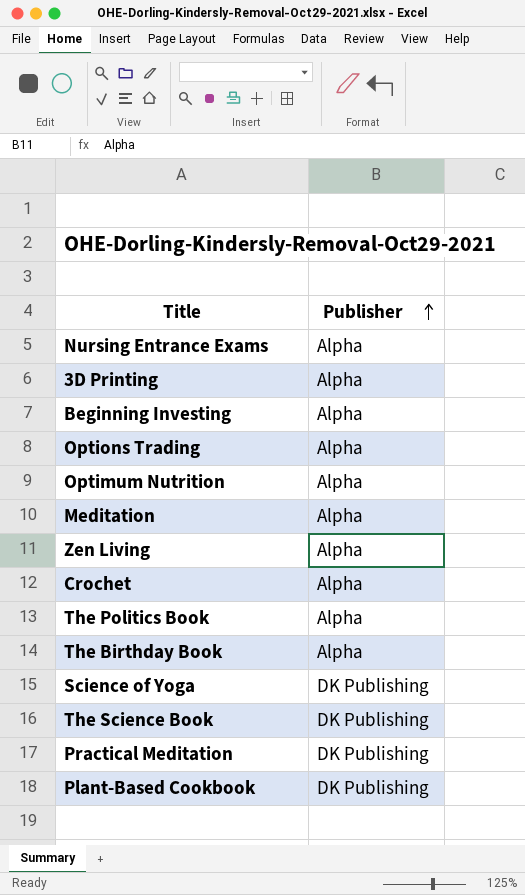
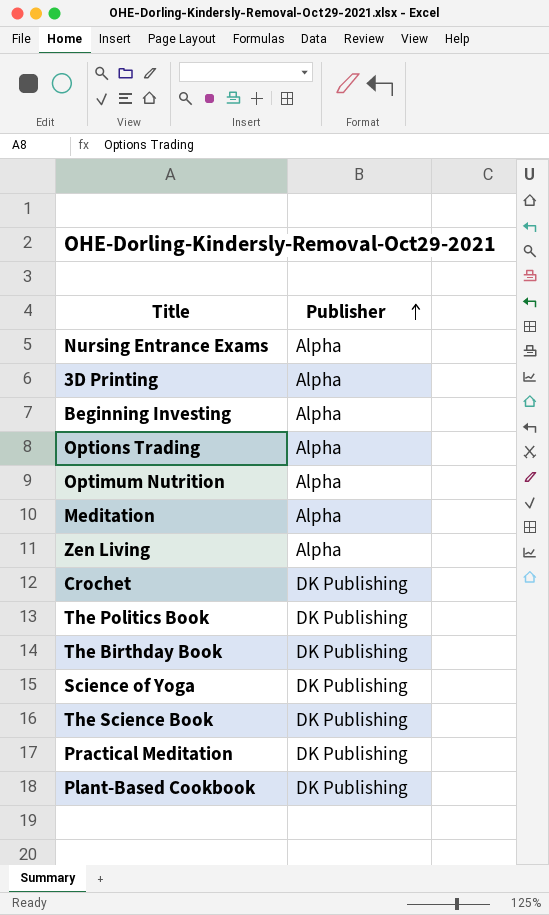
Crochet | Publisher: Alpha -> DK Publishing
The Politics Book | Publisher: Alpha -> DK Publishing
The Birthday Book | Publisher: Alpha -> DK Publishing

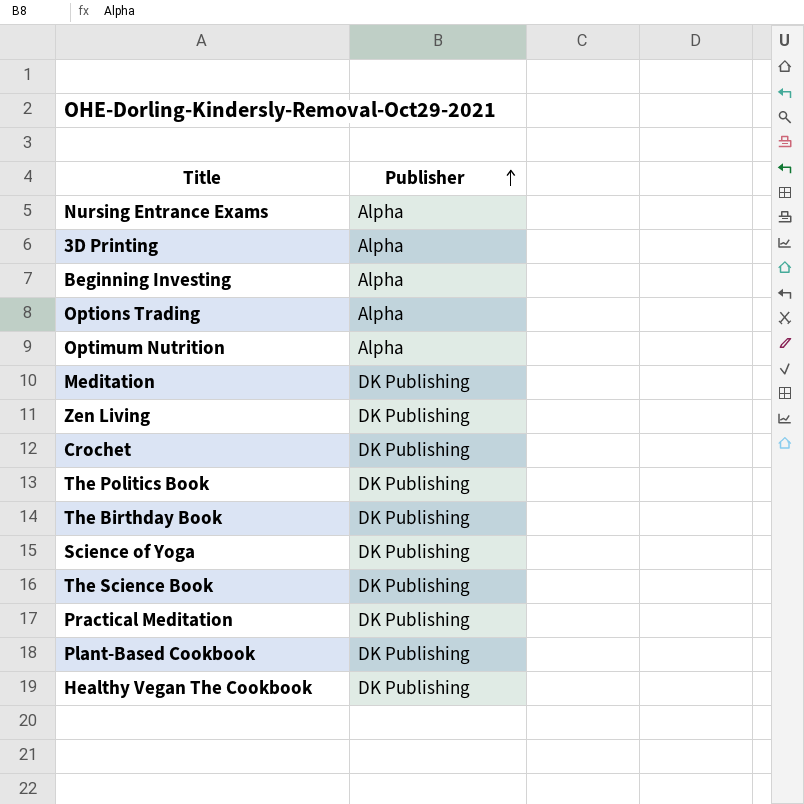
Meditation | Publisher: Alpha -> DK Publishing
Zen Living | Publisher: Alpha -> DK Publishing
row Healthy Vegan The Cookbook: none -> DK Publishing

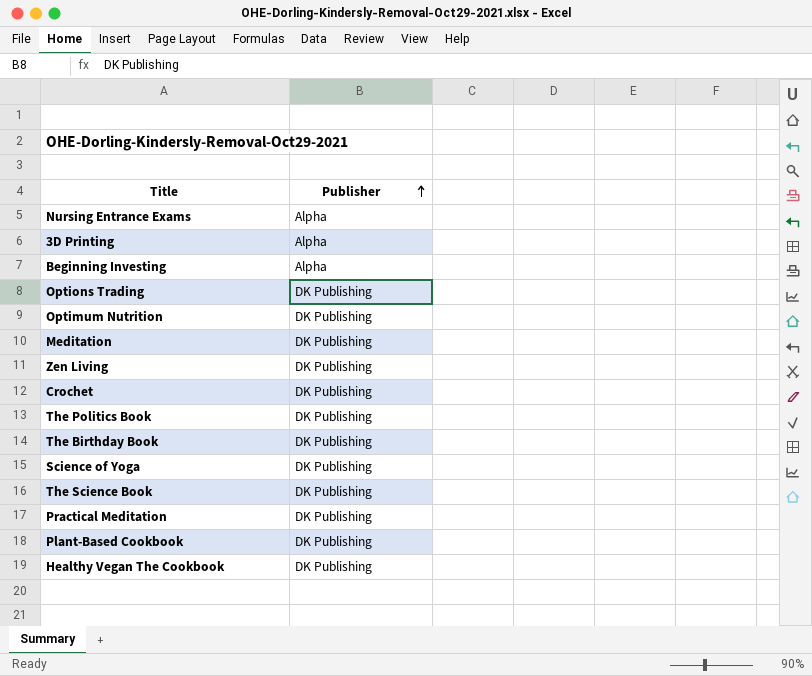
Options Trading | Publisher: Alpha -> DK Publishing
Optimum Nutrition | Publisher: Alpha -> DK Publishing

